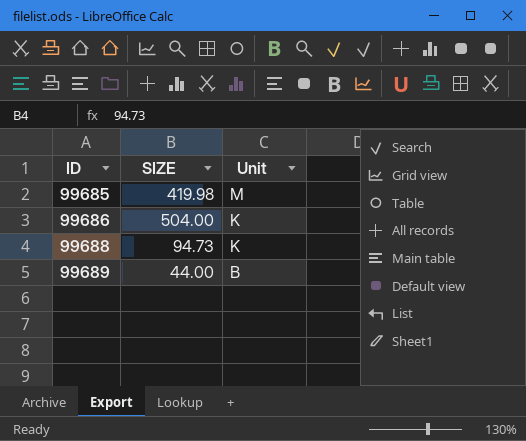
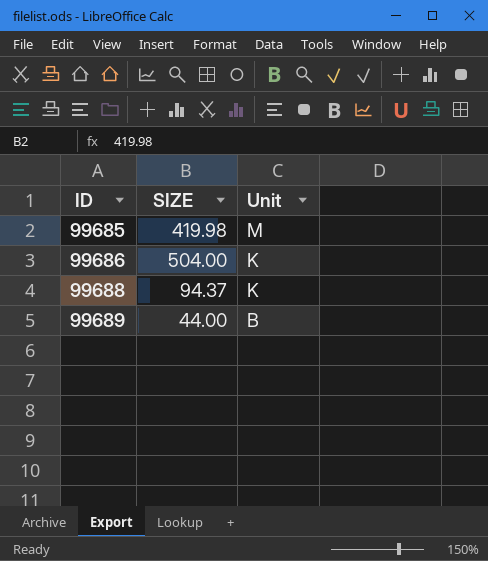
99688 | SIZE: 94.73 -> 94.37

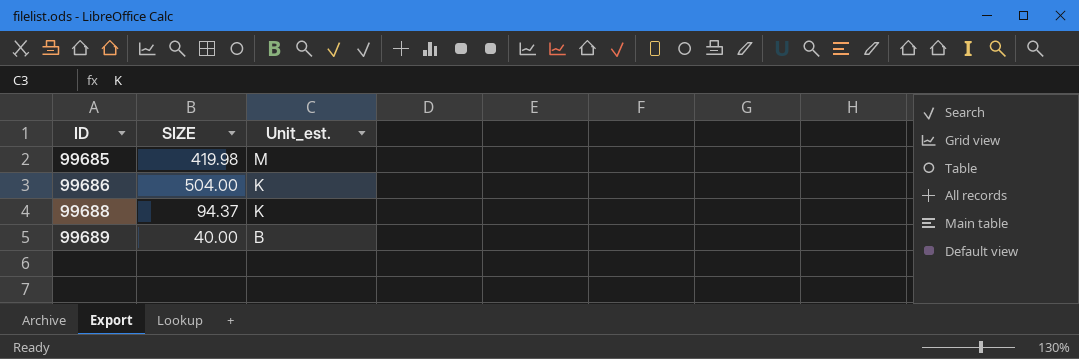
column name: Unit -> Unit_est.
99689 | SIZE: 44.00 -> 40.00

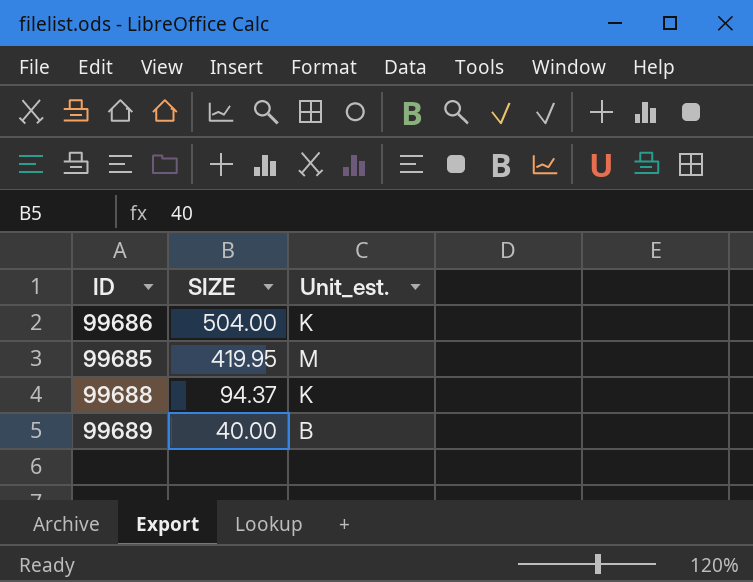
row order: ID ascending -> SIZE descending
99685 | SIZE: 419.98 -> 419.95

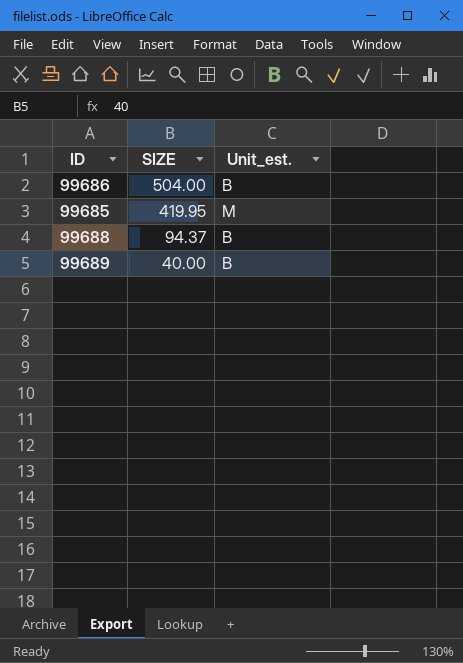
99686 | Unit_est.: K -> B
99688 | Unit_est.: K -> B

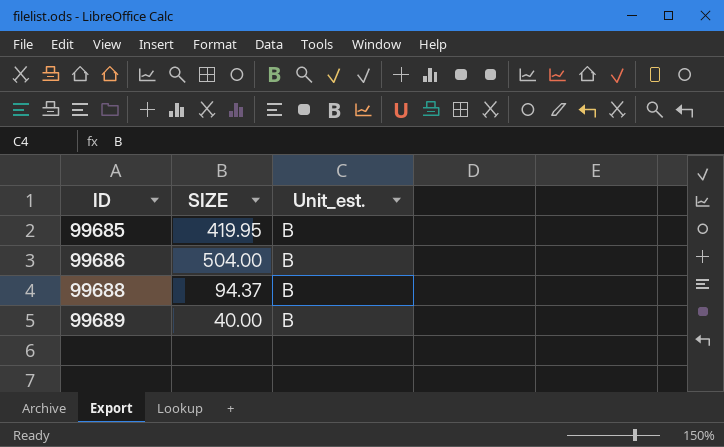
row order: SIZE descending -> ID ascending
99685 | Unit_est.: M -> B

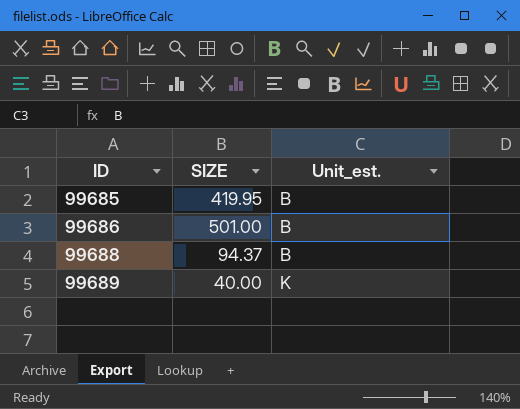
99686 | SIZE: 504.00 -> 501.00
99689 | Unit_est.: B -> K

